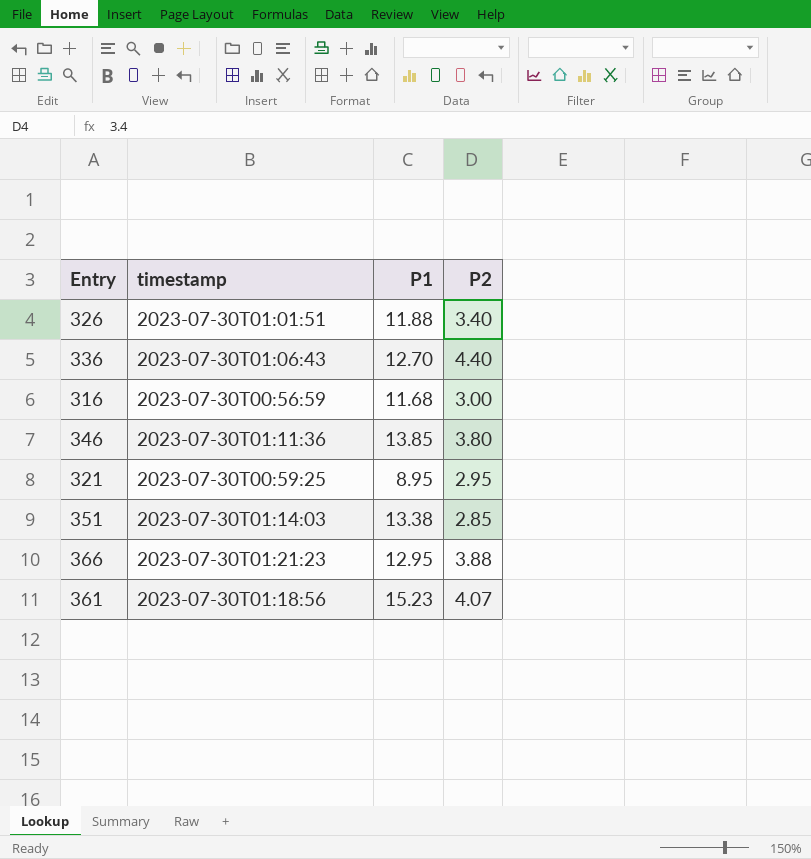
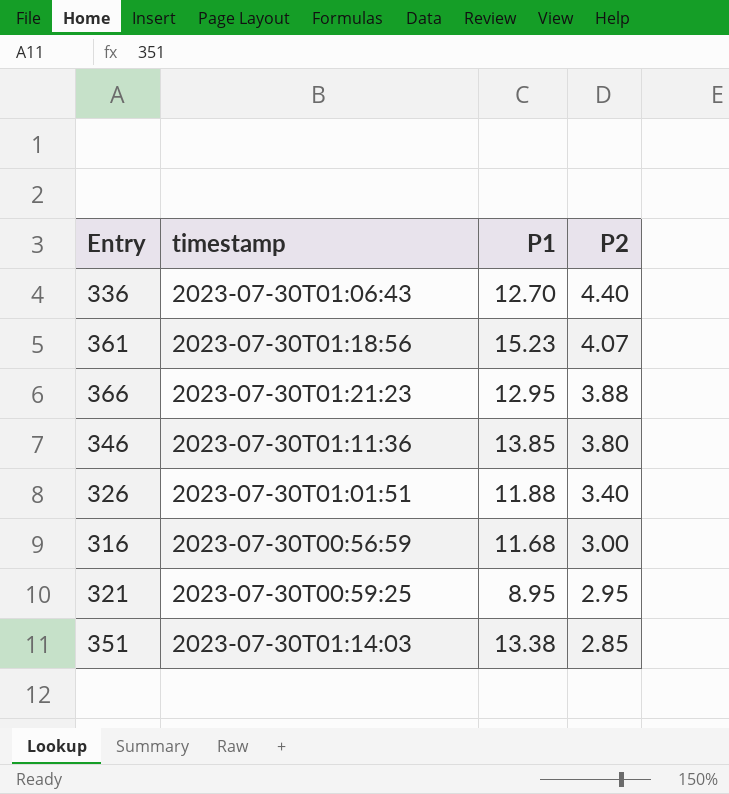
row order: none -> P2 descending

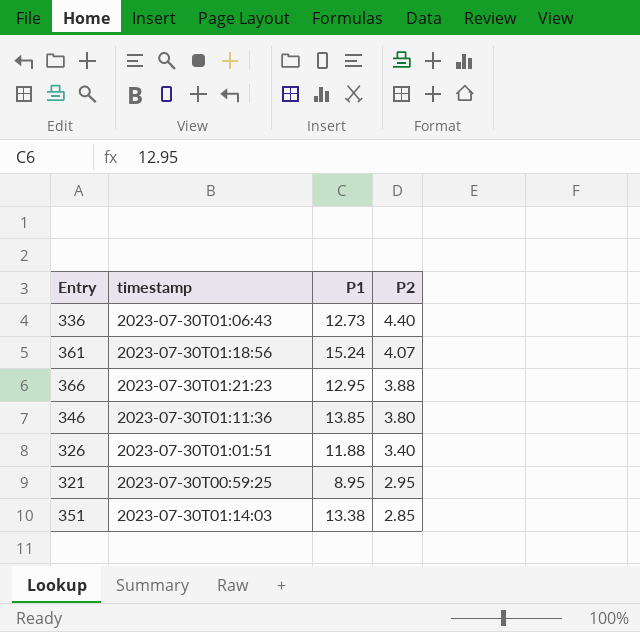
row 316: 2023-07-30T00:56:59 | 11.68 | 3.00 -> none
336 | P1: 12.70 -> 12.73
361 | P1: 15.23 -> 15.24

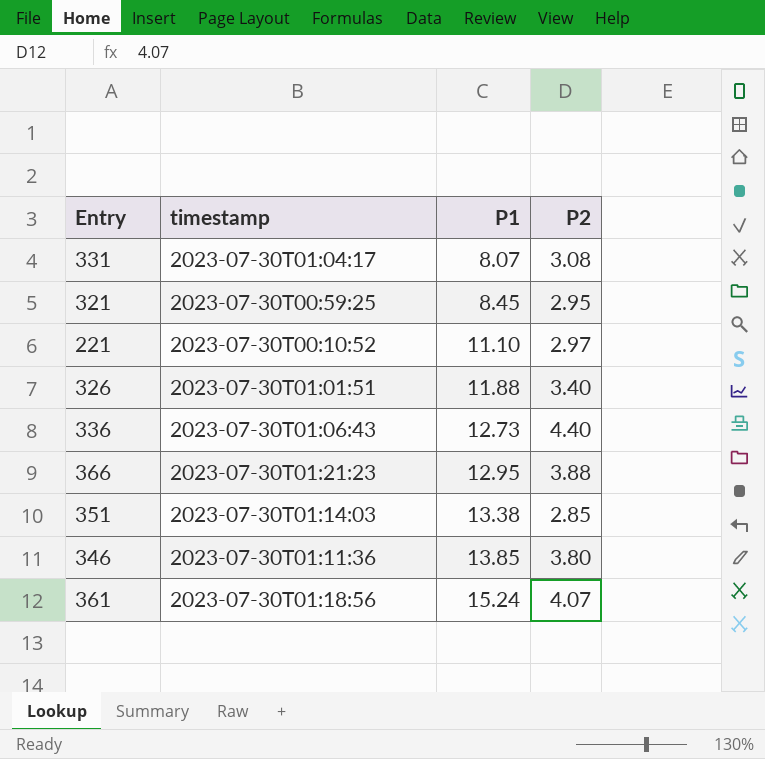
row order: P2 descending -> P1 ascending
row 331: none -> 2023-07-30T01:04:17 | 8.07 | 3.08
321 | P1: 8.95 -> 8.45
row 221: none -> 2023-07-30T00:10:52 | 11.10 | 2.97

